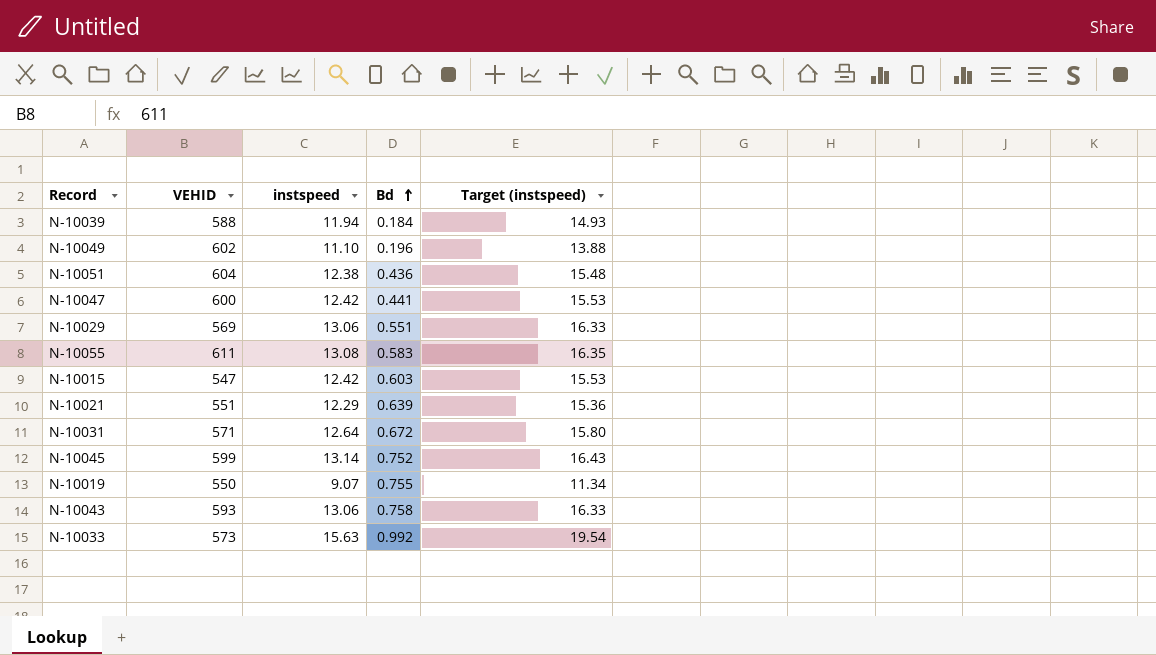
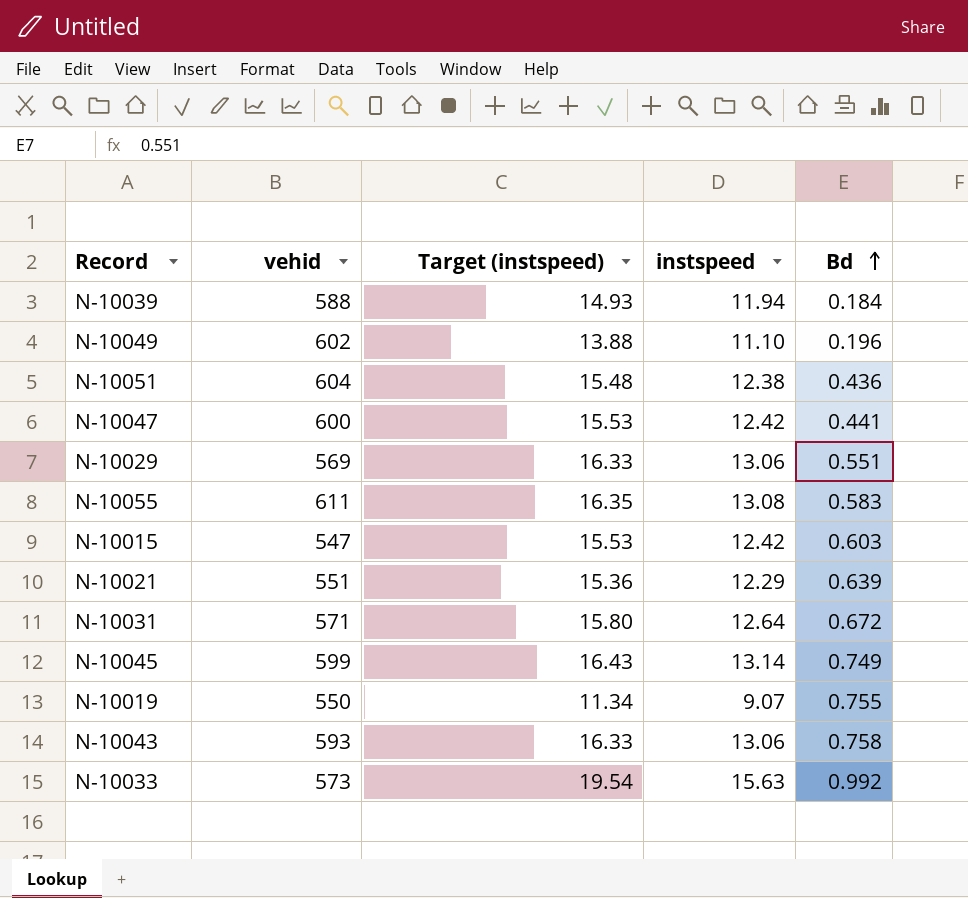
column name: VEHID -> vehid
column Target (instspeed) | position: 5 -> 3
N-10045 | Bd: 0.752 -> 0.749

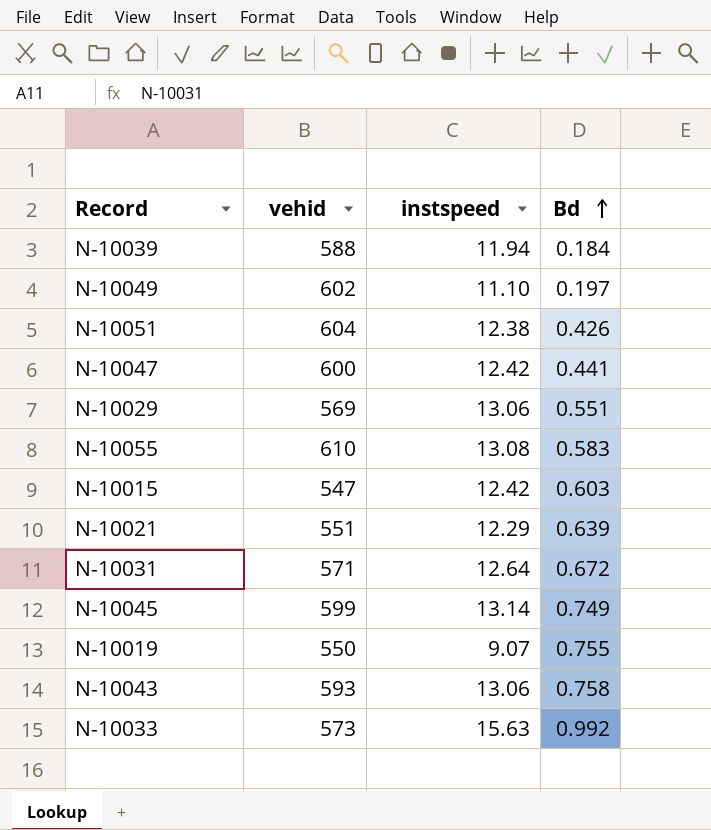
column Target (instspeed) | formula: [instspeed] * 1.25 -> none
N-10049 | Bd: 0.196 -> 0.197
N-10051 | Bd: 0.436 -> 0.426
N-10055 | vehid: 611 -> 610

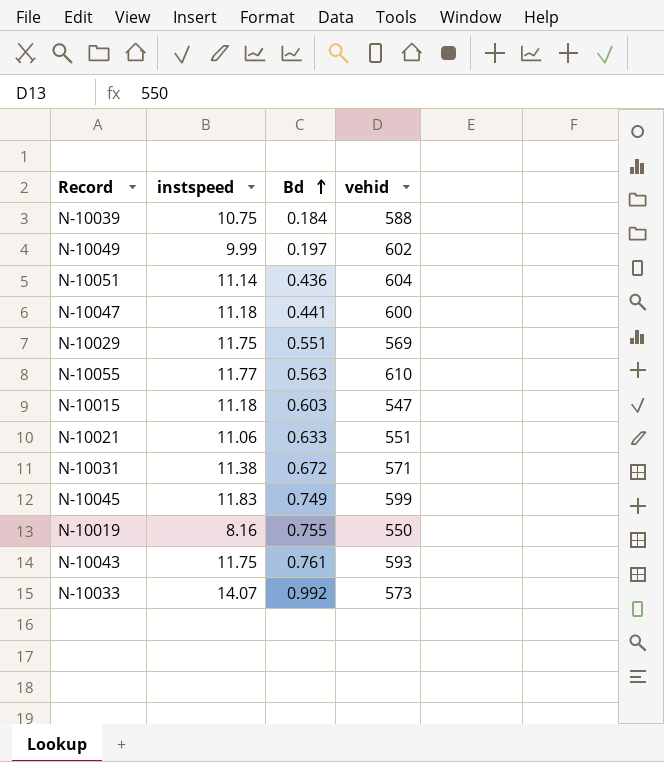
column vehid | position: 2 -> 4
N-10039 | instspeed: 11.94 -> 10.75
N-10049 | instspeed: 11.10 -> 9.99
N-10051 | instspeed: 12.38 -> 11.14
N-10051 | Bd: 0.426 -> 0.436
N-10047 | instspeed: 12.42 -> 11.18
N-10029 | instspeed: 13.06 -> 11.75
N-10055 | instspeed: 13.08 -> 11.77
N-10055 | Bd: 0.583 -> 0.563
N-10015 | instspeed: 12.42 -> 11.18
N-10021 | instspeed: 12.29 -> 11.06
N-10021 | Bd: 0.639 -> 0.633
N-10031 | instspeed: 12.64 -> 11.38
N-10045 | instspeed: 13.14 -> 11.83
N-10019 | instspeed: 9.07 -> 8.16
N-10043 | instspeed: 13.06 -> 11.75
N-10043 | Bd: 0.758 -> 0.761
N-10033 | instspeed: 15.63 -> 14.07

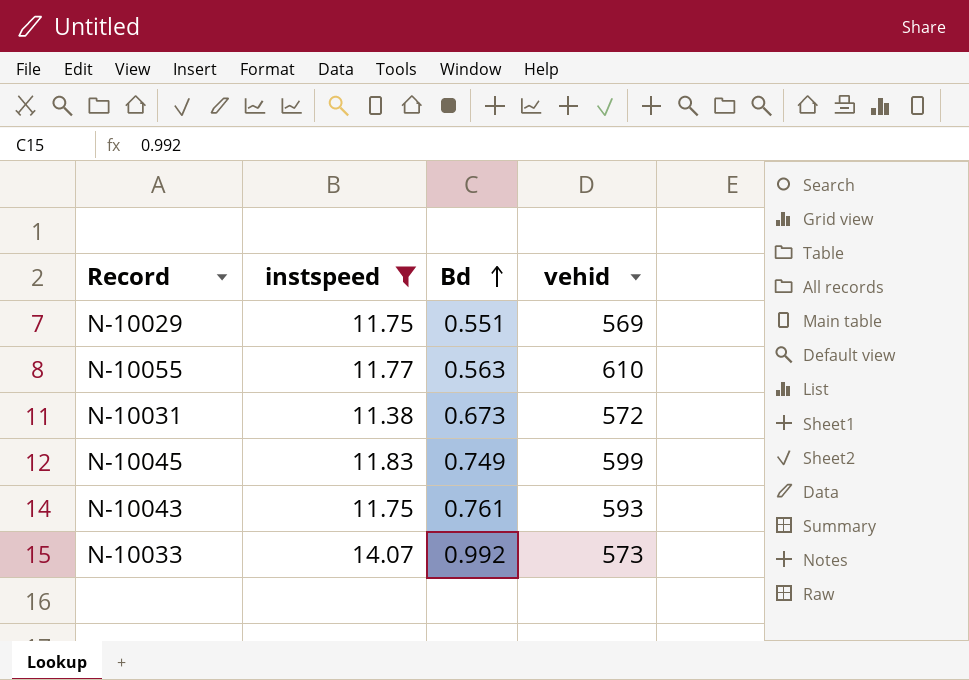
filter: none -> instspeed >= 11.38
N-10031 | Bd: 0.672 -> 0.673
N-10031 | vehid: 571 -> 572

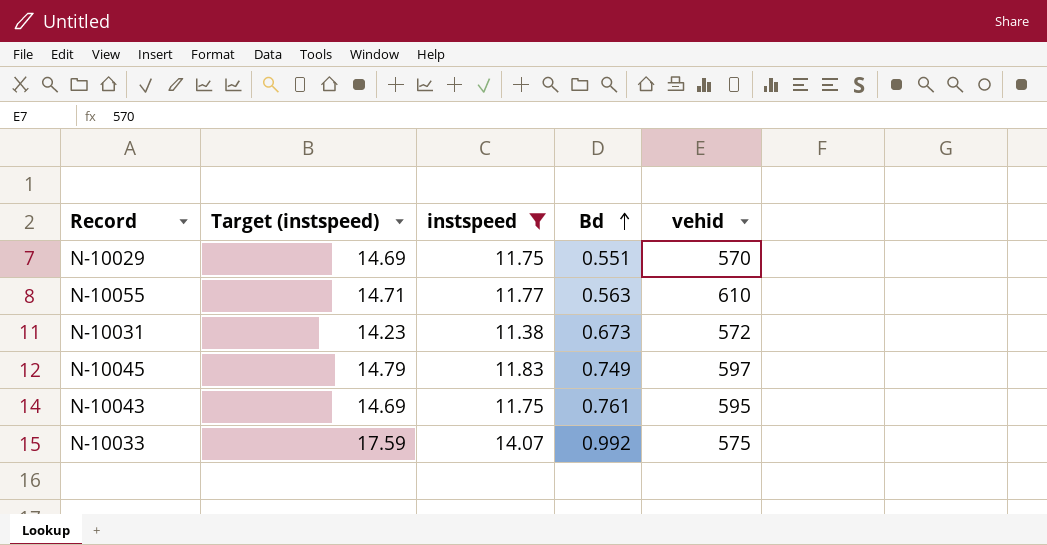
column Target (instspeed) | formula: none -> [instspeed] * 1.25
N-10029 | vehid: 569 -> 570
N-10045 | vehid: 599 -> 597
N-10043 | vehid: 593 -> 595
N-10033 | vehid: 573 -> 575

